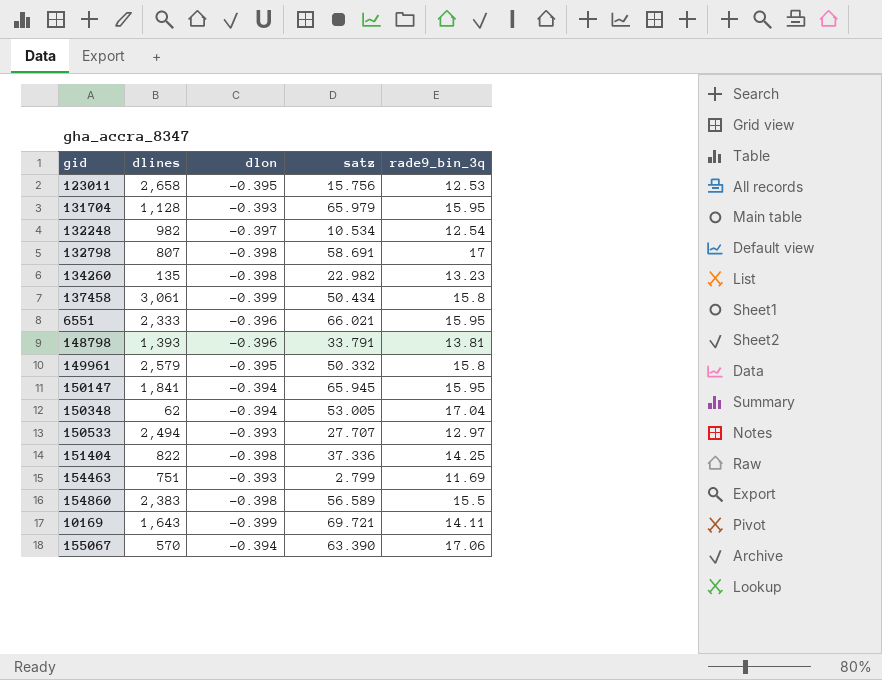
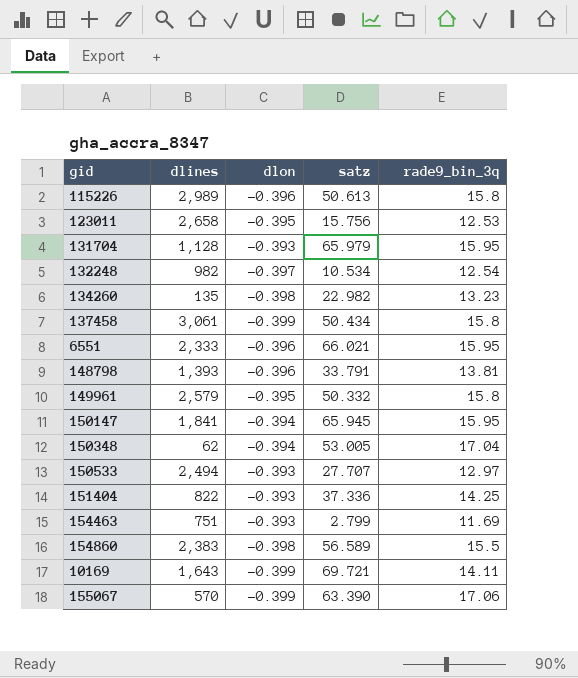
row 132798: 807 | -0.398 | 58.691 | 17 -> none
row 115226: none -> 2,989 | -0.396 | 50.613 | 15.8
151404 | dlon: -0.398 -> -0.393
155067 | dlon: -0.394 -> -0.399

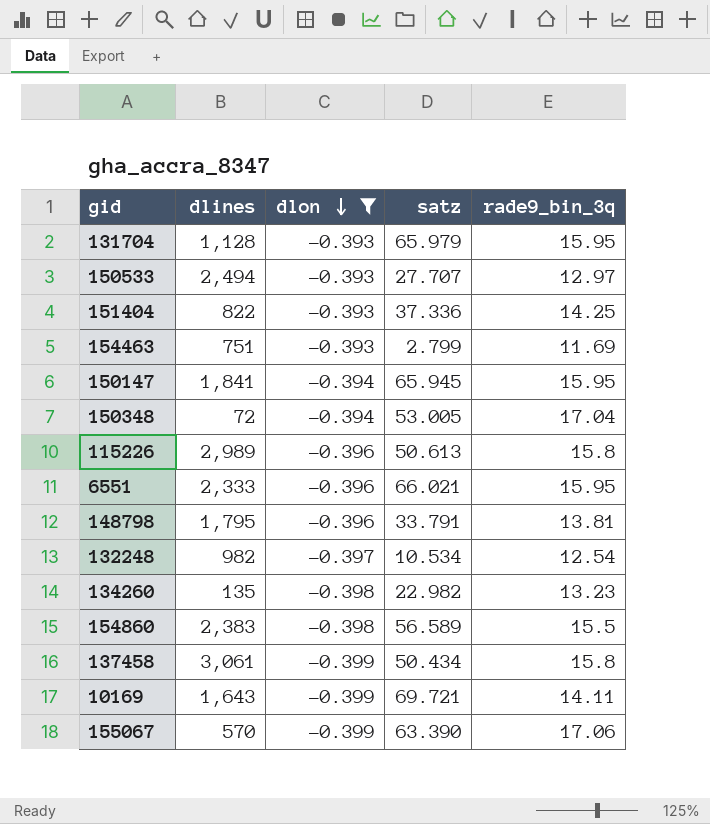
filter: none -> dlon != -0.395
row order: none -> dlon descending
150348 | dlines: 62 -> 72
148798 | dlines: 1,393 -> 1,795

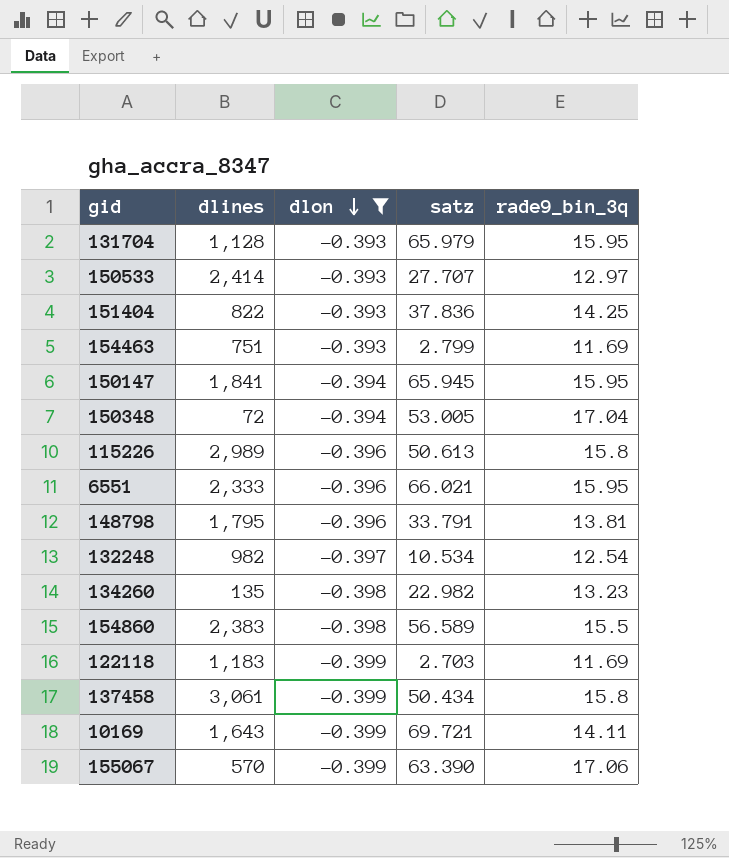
150533 | dlines: 2,494 -> 2,414
151404 | satz: 37.336 -> 37.836
row 122118: none -> 1,183 | -0.399 | 2.703 | 11.69

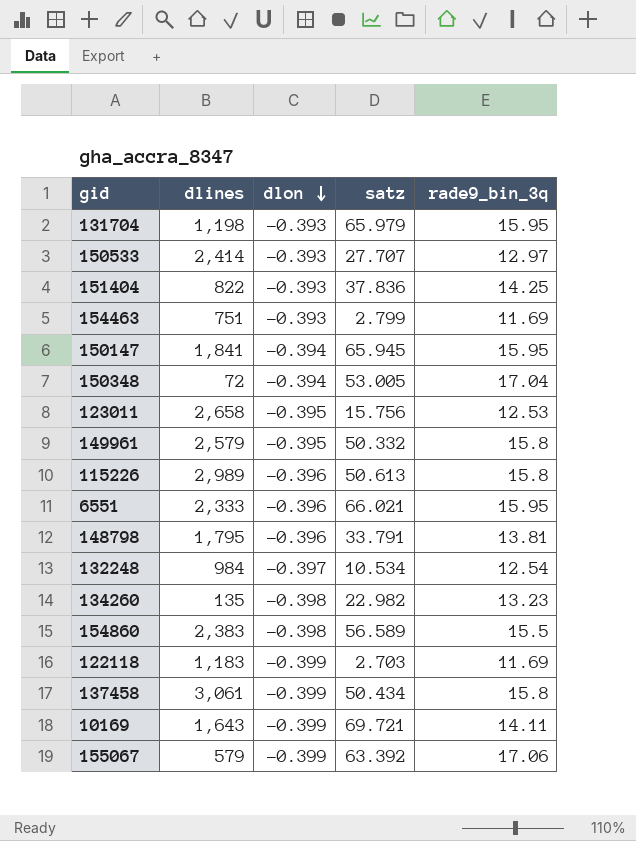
filter: dlon != -0.395 -> none
131704 | dlines: 1,128 -> 1,198
132248 | dlines: 982 -> 984
155067 | dlines: 570 -> 579
155067 | satz: 63.390 -> 63.392

